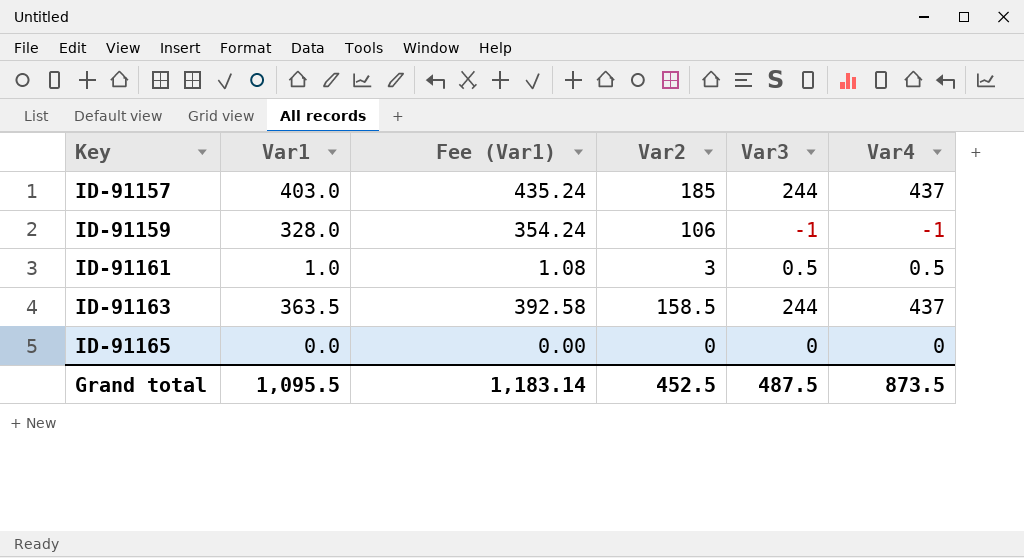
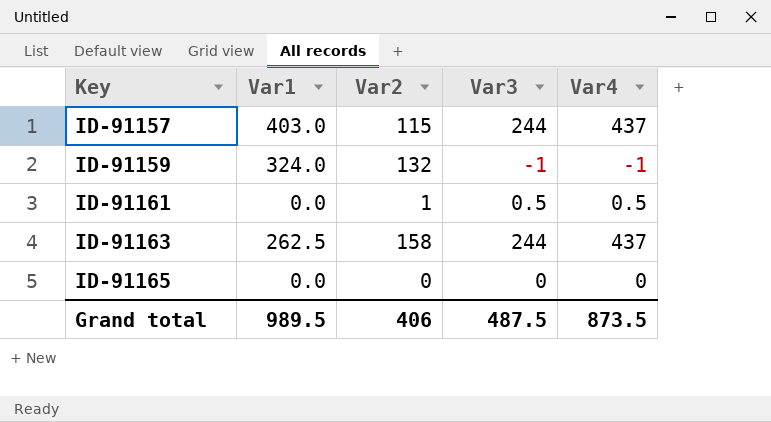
column Fee (Var1) | formula: [Var1] * 1.08 -> none
ID-91157 | Var2: 185 -> 115
ID-91159 | Var1: 328.0 -> 324.0
ID-91159 | Var2: 106 -> 132
ID-91161 | Var1: 1.0 -> 0.0
ID-91161 | Var2: 3 -> 1
ID-91163 | Var1: 363.5 -> 262.5
ID-91163 | Var2: 158.5 -> 158
Grand total | Var1: 1,095.5 -> 989.5
Grand total | Var2: 452.5 -> 406

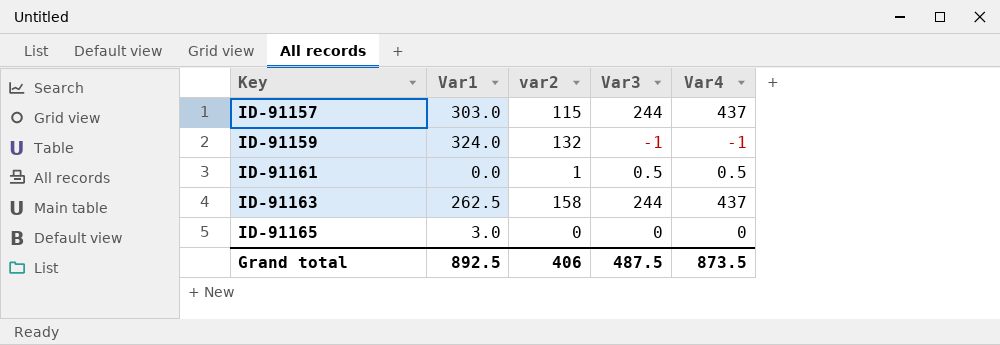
column name: Var2 -> var2
ID-91157 | Var1: 403.0 -> 303.0
ID-91165 | Var1: 0.0 -> 3.0
Grand total | Var1: 989.5 -> 892.5

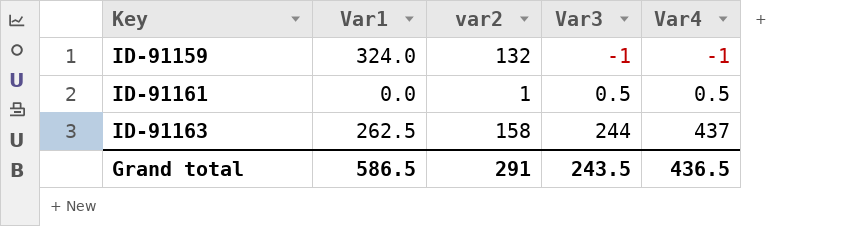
row ID-91157: 303.0 | 115 | 244 | 437 -> none
row ID-91165: 3.0 | 0 | 0 | 0 -> none
Grand total | Var1: 892.5 -> 586.5
Grand total | var2: 406 -> 291
Grand total | Var3: 487.5 -> 243.5
Grand total | Var4: 873.5 -> 436.5

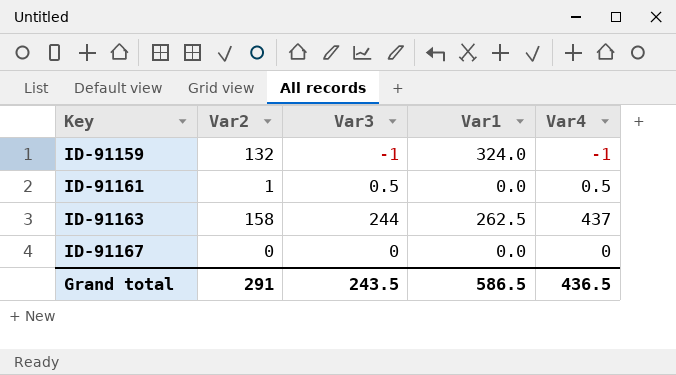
column name: var2 -> Var2
column Var1 | position: 2 -> 4
row ID-91167: none -> 0 | 0 | 0.0 | 0

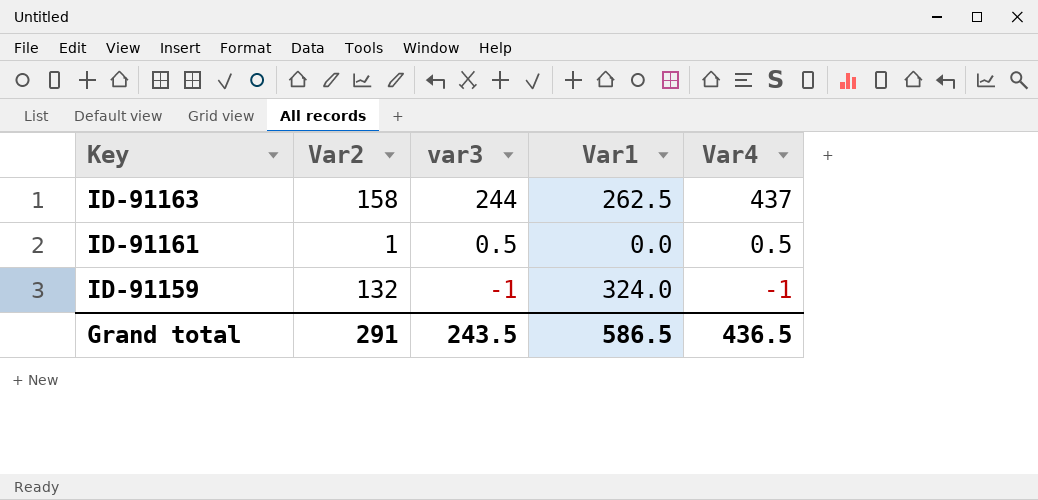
row order: Key ascending -> Key descending
column name: Var3 -> var3
row ID-91167: 0 | 0 | 0.0 | 0 -> none

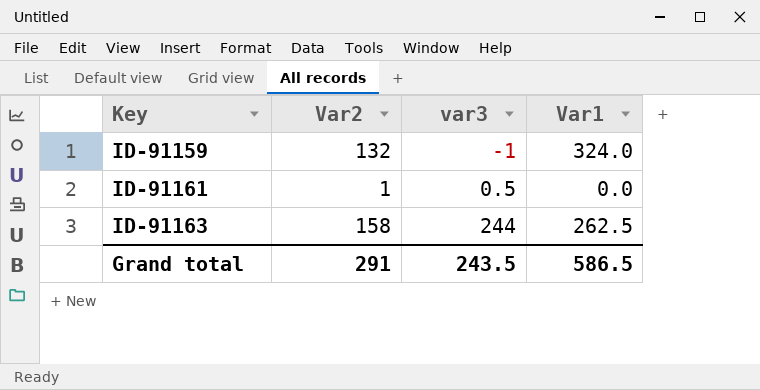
row order: Key descending -> Key ascending
column Var4 | position: 5 -> none

